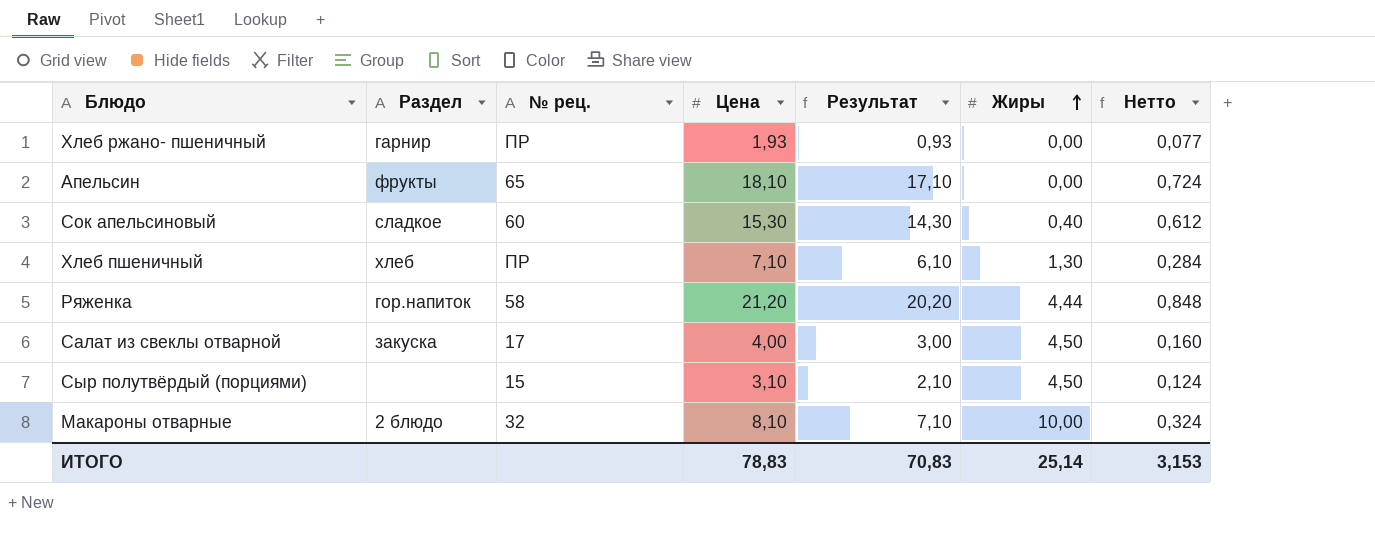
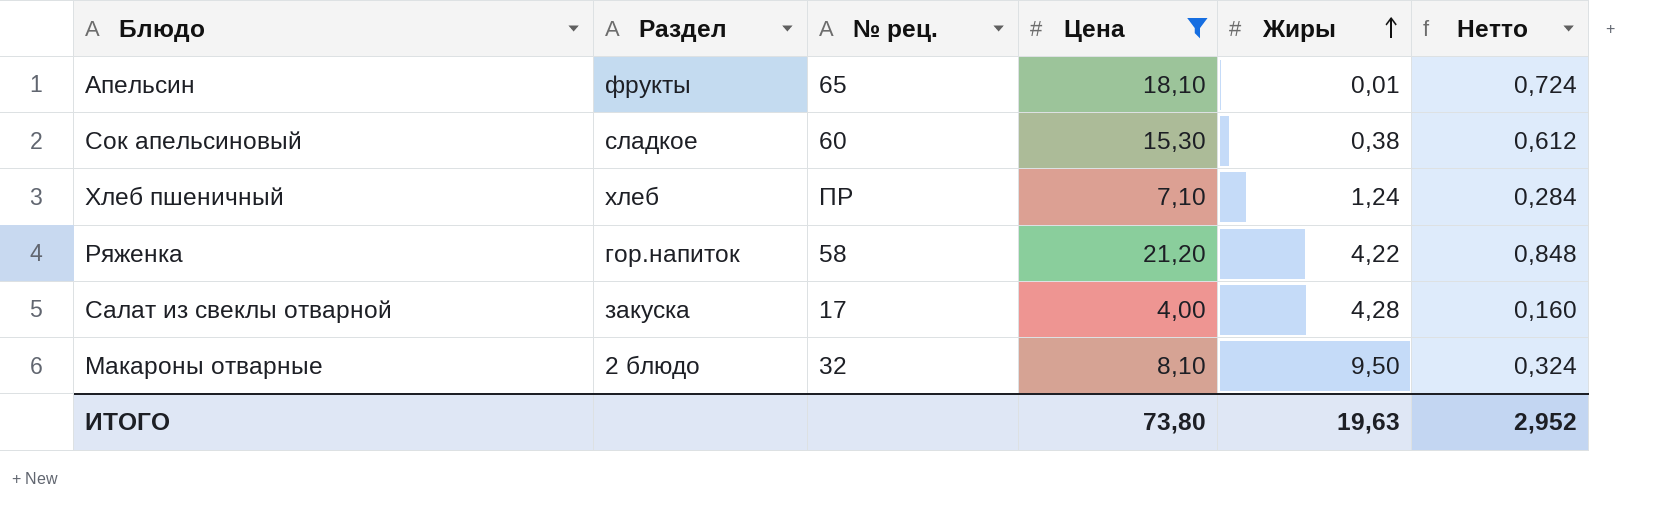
filter: none -> Цена >= 4,00
column Результат | formula: [Цена] - 1 -> none
Апельсин | Жиры: 0,00 -> 0,01
Сок апельсиновый | Жиры: 0,40 -> 0,38
Хлеб пшеничный | Жиры: 1,30 -> 1,24
Ряженка | Жиры: 4,44 -> 4,22
Салат из свеклы отварной | Жиры: 4,50 -> 4,28
Макароны отварные | Жиры: 10,00 -> 9,50
ИТОГО | Цена: 78,83 -> 73,80
ИТОГО | Жиры: 25,14 -> 19,63
ИТОГО | Нетто: 3,153 -> 2,952

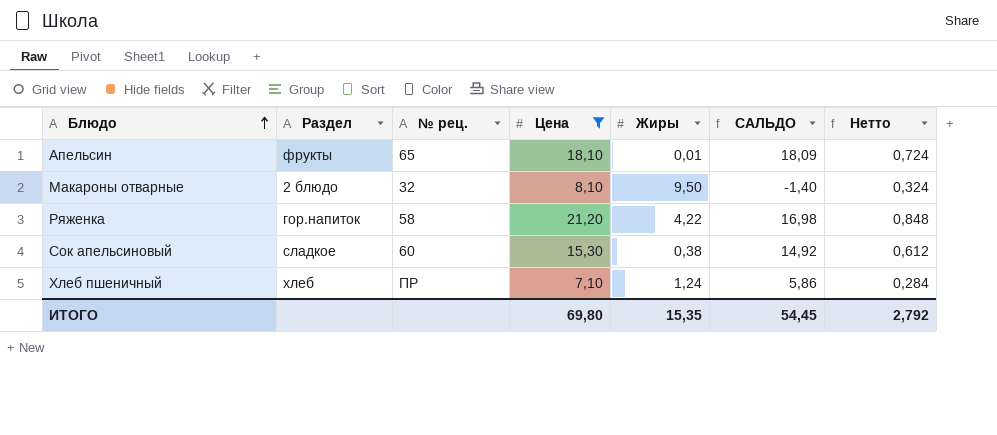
row order: Жиры ascending -> Блюдо ascending
column САЛЬДО | formula: none -> [Цена] - [Жиры]
row Салат из свеклы отварной: закуска | 17 | 4,00 | 4,28 | 0,160 -> none
ИТОГО | Цена: 73,80 -> 69,80
ИТОГО | Жиры: 19,63 -> 15,35
ИТОГО | Нетто: 2,952 -> 2,792

